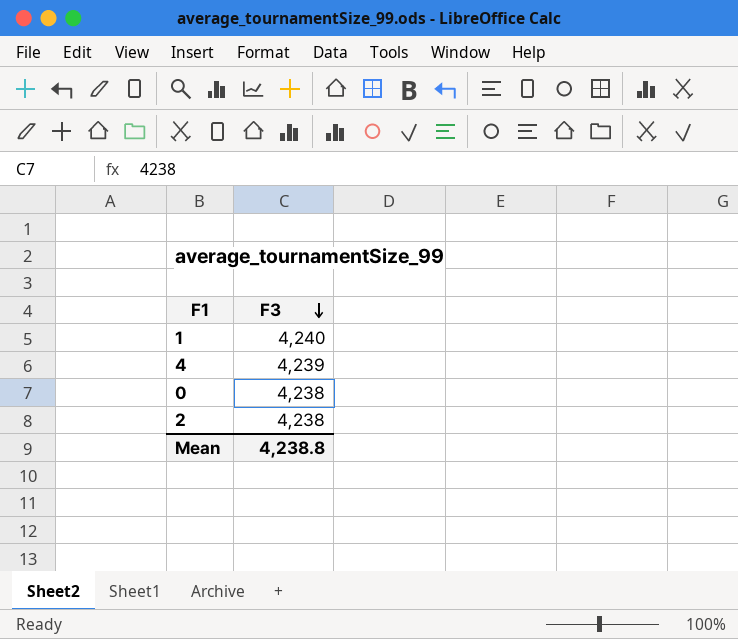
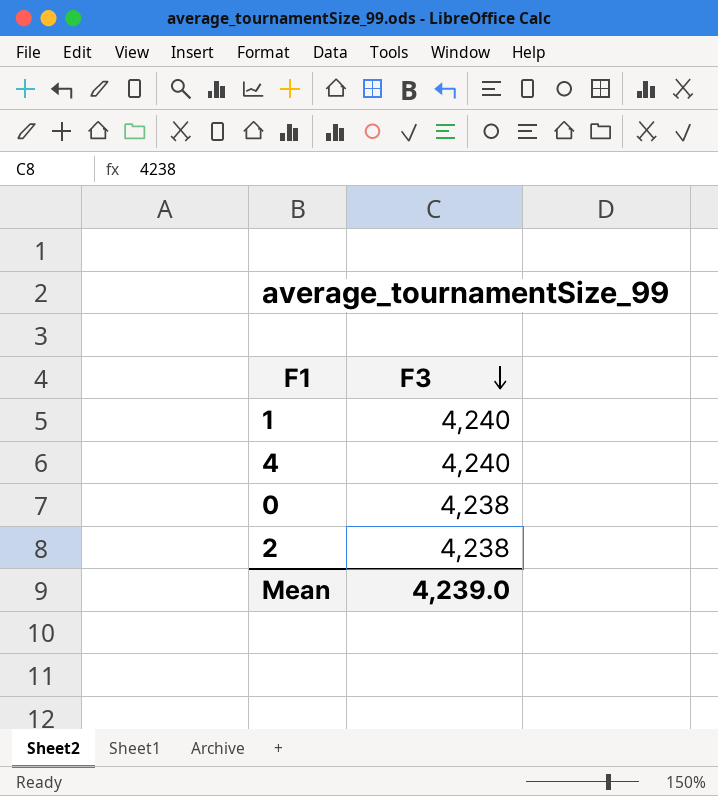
4 | F3: 4,239 -> 4,240
Mean | F3: 4,238.8 -> 4,239.0

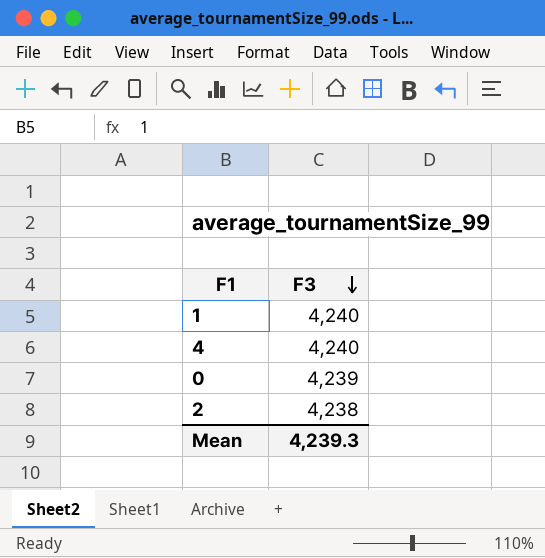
0 | F3: 4,238 -> 4,239
Mean | F3: 4,239.0 -> 4,239.3

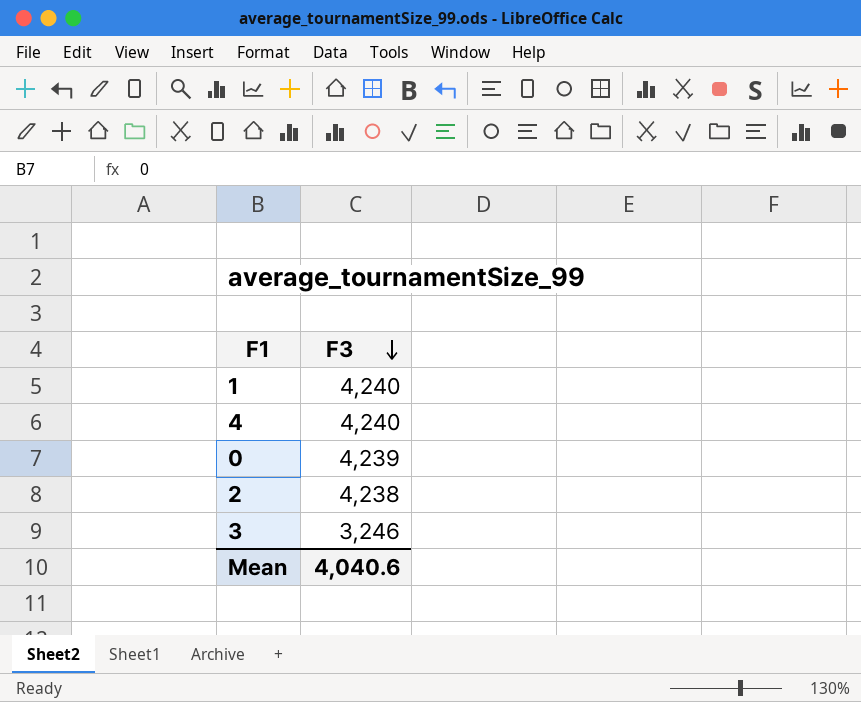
row 3: none -> 3,246
Mean | F3: 4,239.3 -> 4,040.6

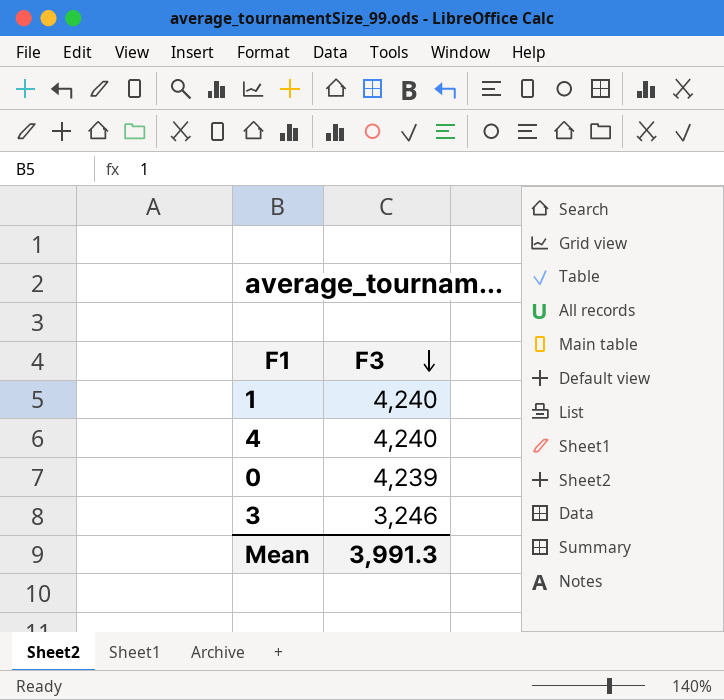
row 2: 4,238 -> none
Mean | F3: 4,040.6 -> 3,991.3

